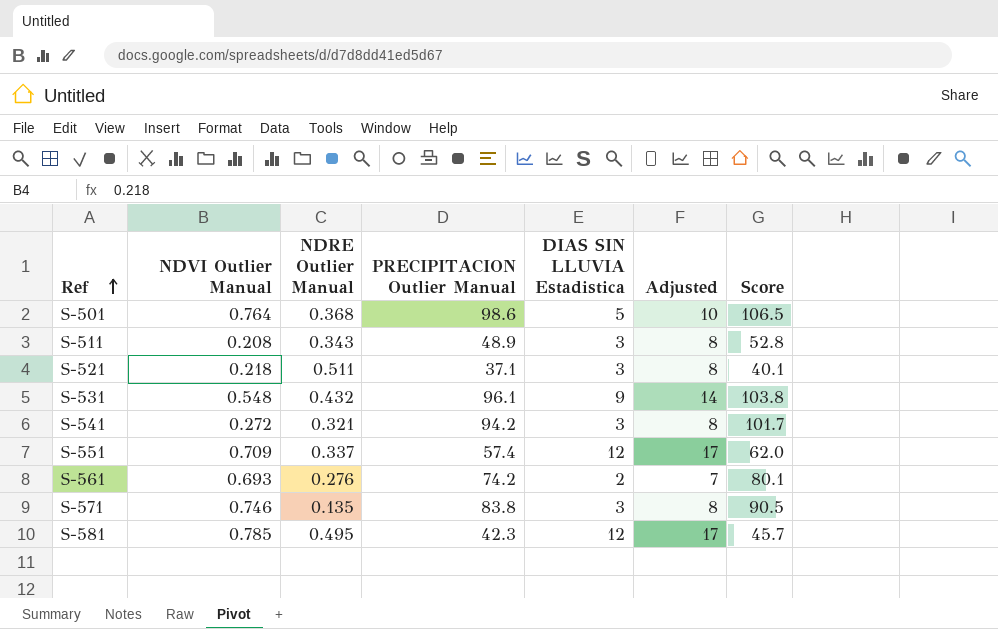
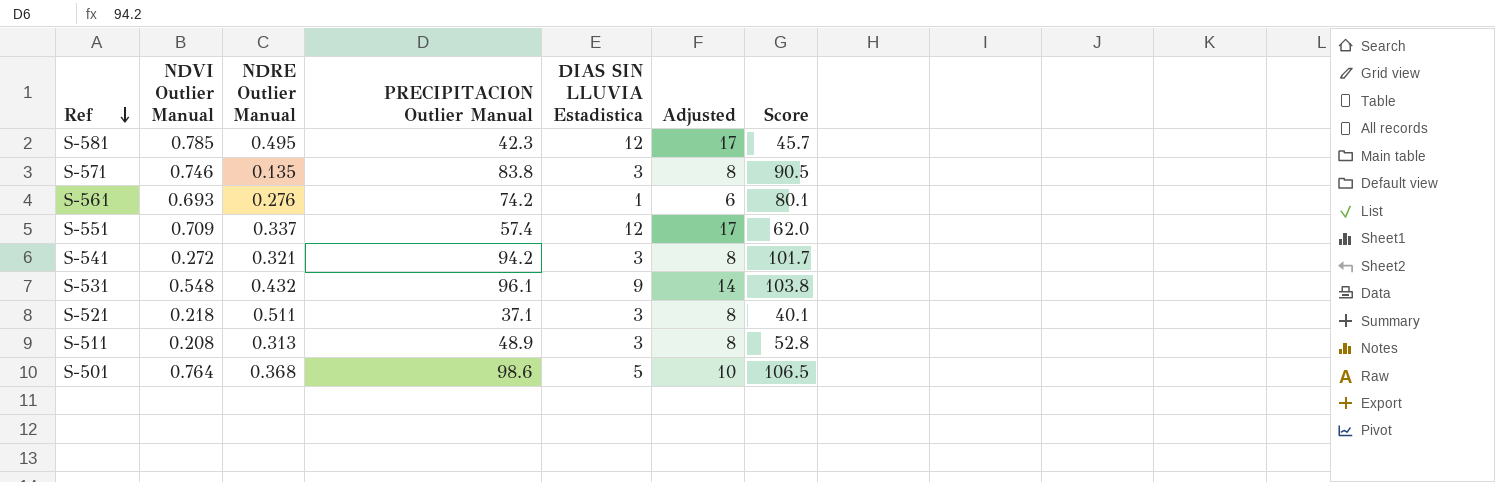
row order: Ref ascending -> Ref descending
S-561 | DIAS SIN LLUVIA Estadistica: 2 -> 1
S-561 | Adjusted: 7 -> 6
S-511 | NDRE Outlier Manual: 0.343 -> 0.313

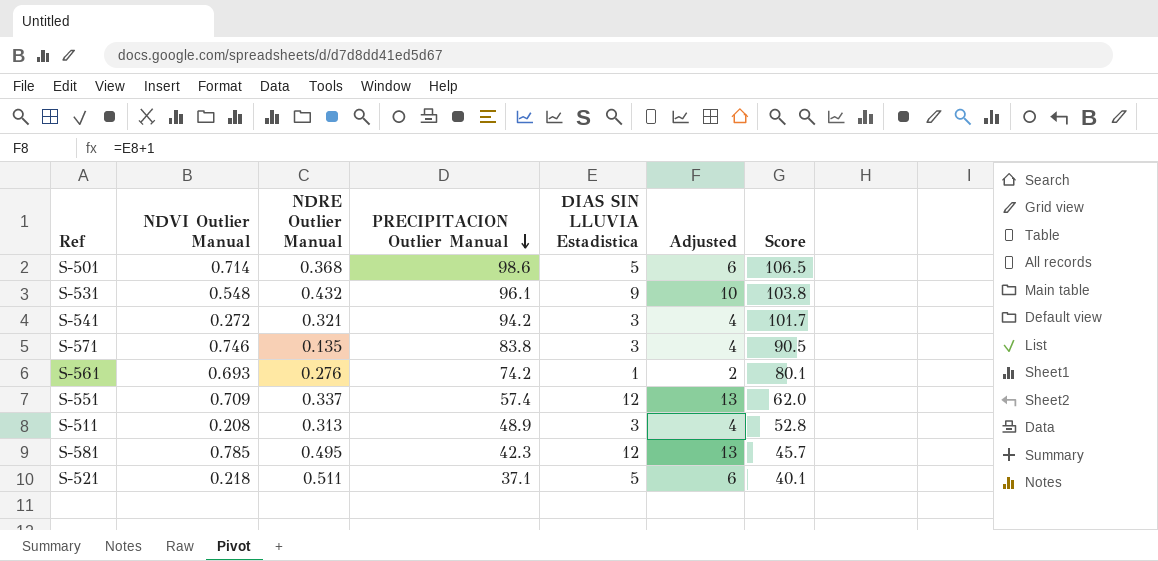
row order: Ref descending -> PRECIPITACION Outlier Manual descending
column Adjusted | formula: [DIAS SIN LLUVIA Estadistica] + 5 -> [DIAS SIN LLUVIA Estadistica] + 1
S-501 | NDVI Outlier Manual: 0.764 -> 0.714
S-521 | DIAS SIN LLUVIA Estadistica: 3 -> 5

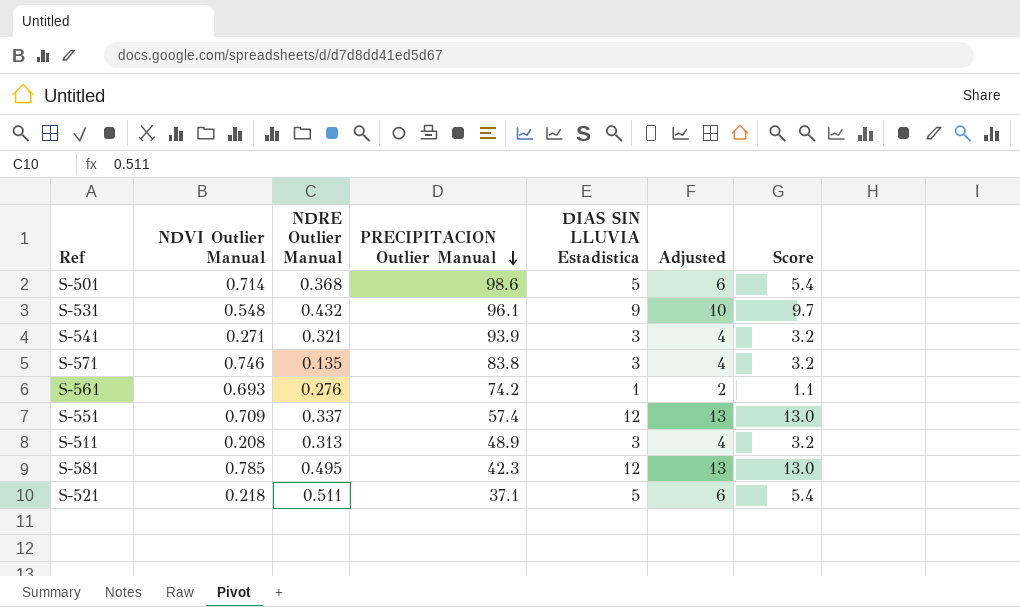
column Score | formula: [PRECIPITACION Outlier Manual] * 1.08 -> [DIAS SIN LLUVIA Estadistica] * 1.08
S-541 | NDVI Outlier Manual: 0.272 -> 0.271
S-541 | PRECIPITACION Outlier Manual: 94.2 -> 93.9

